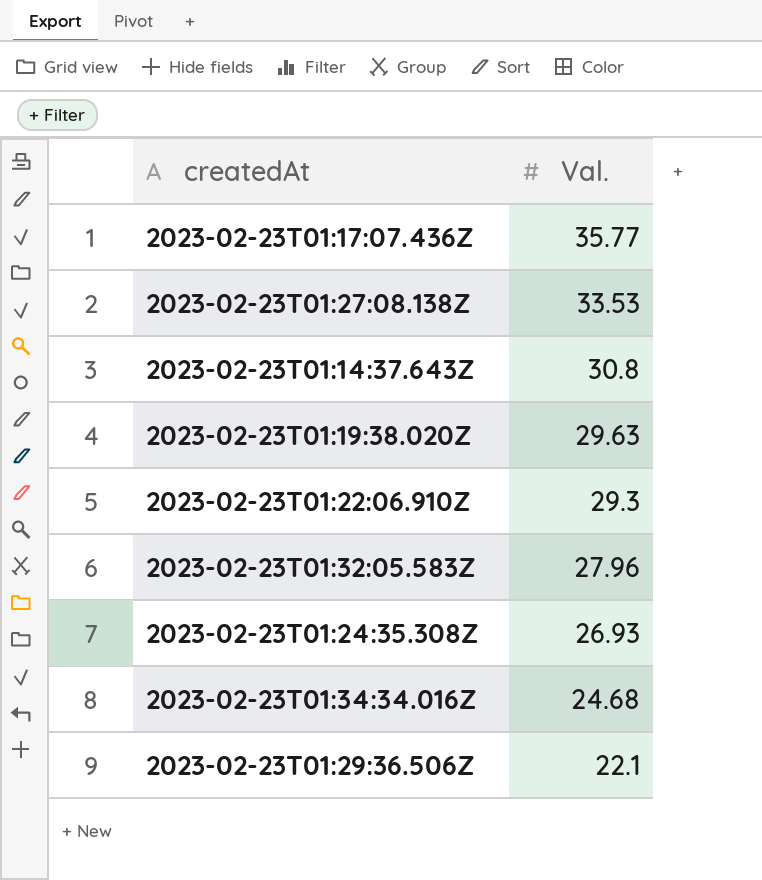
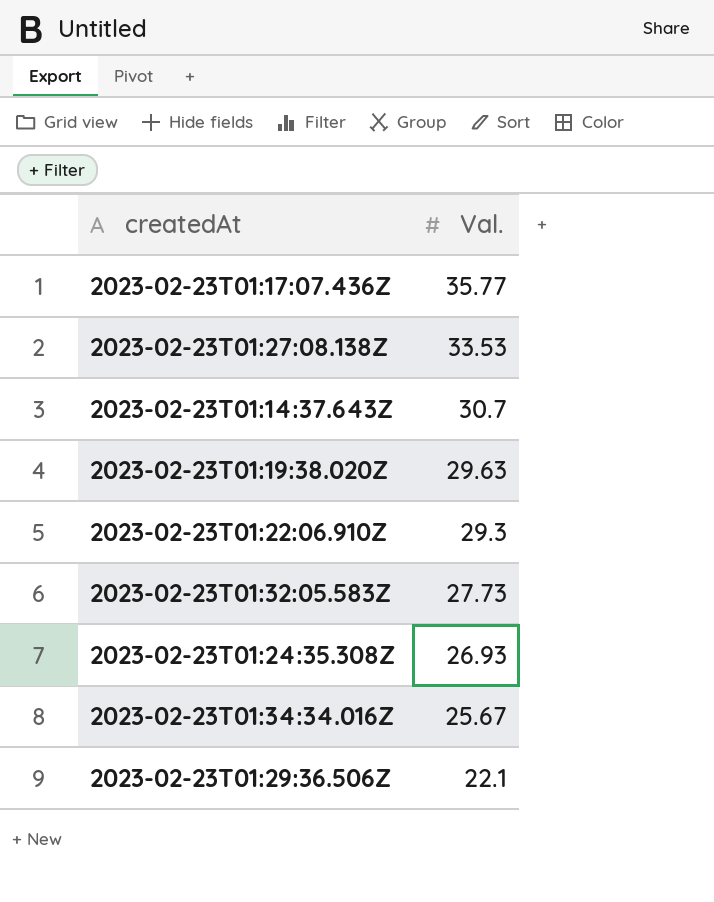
2023-02-23T01:14:37.643Z | Val.: 30.8 -> 30.7
2023-02-23T01:32:05.583Z | Val.: 27.96 -> 27.73
2023-02-23T01:34:34.016Z | Val.: 24.68 -> 25.67

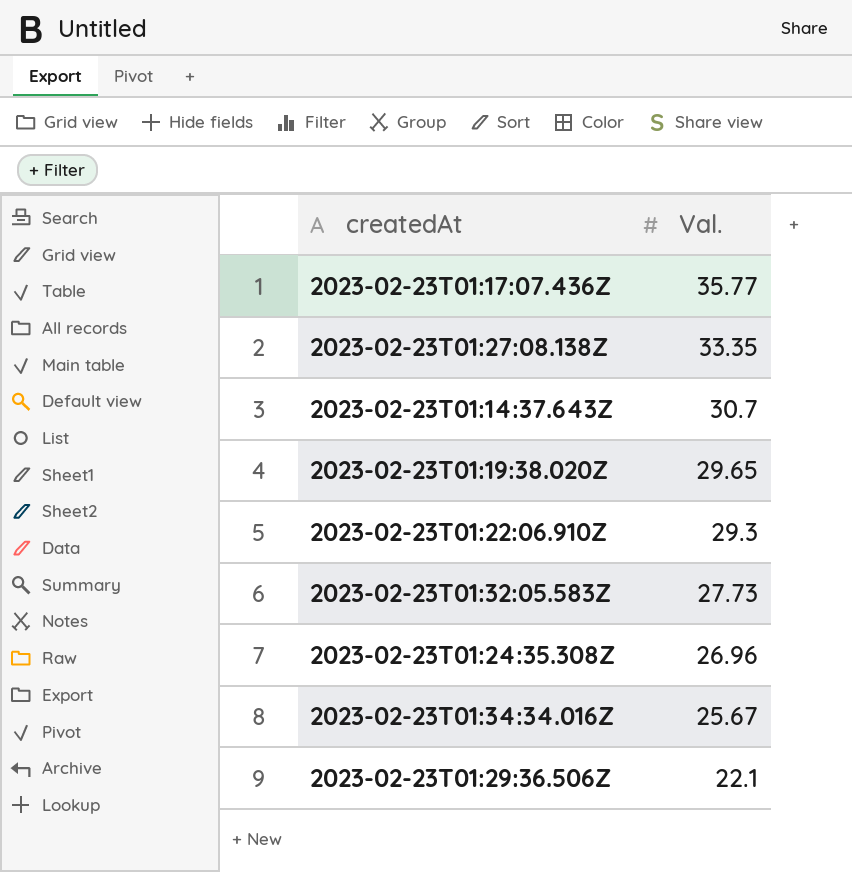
2023-02-23T01:27:08.138Z | Val.: 33.53 -> 33.35
2023-02-23T01:19:38.020Z | Val.: 29.63 -> 29.65
2023-02-23T01:24:35.308Z | Val.: 26.93 -> 26.96

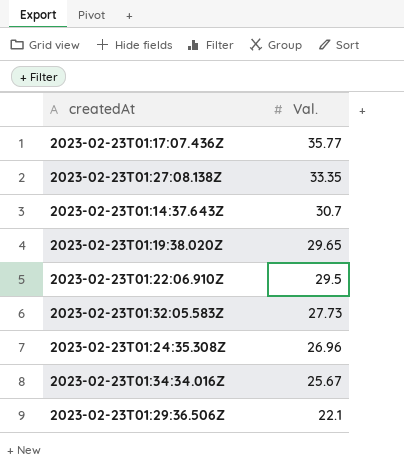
2023-02-23T01:22:06.910Z | Val.: 29.3 -> 29.5

